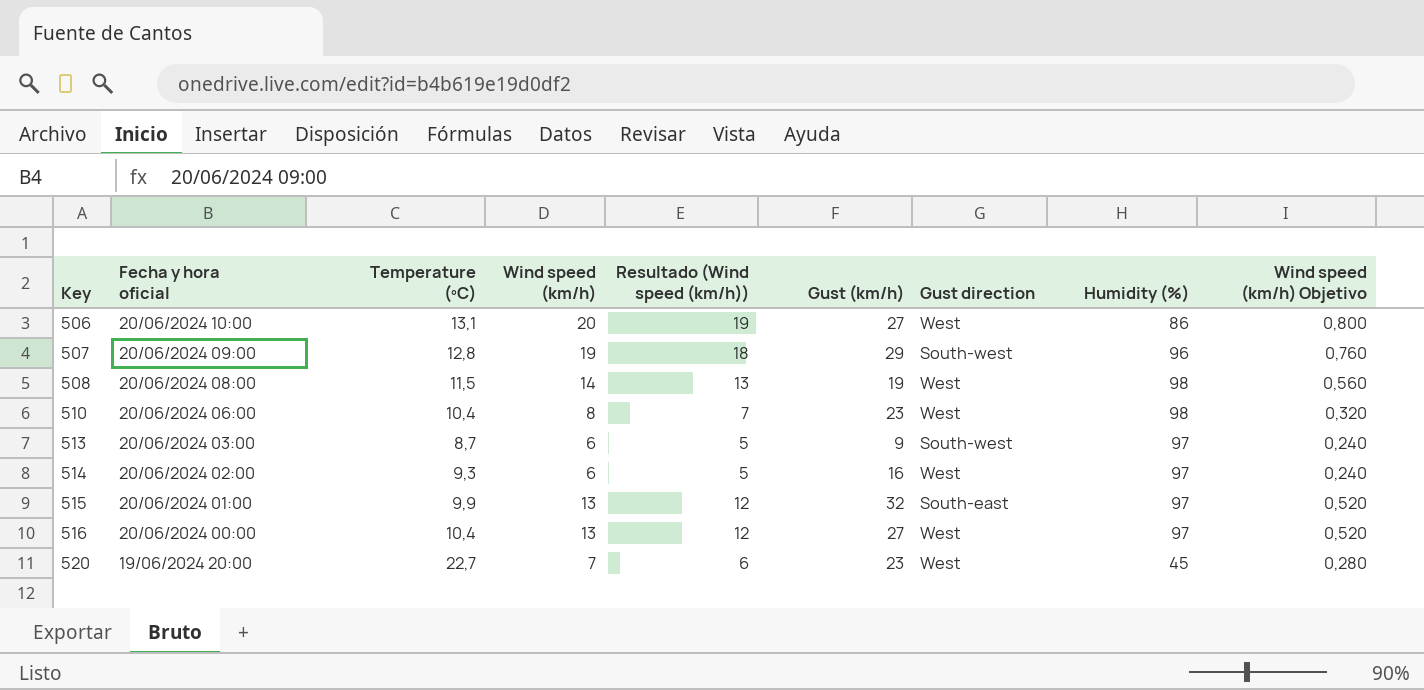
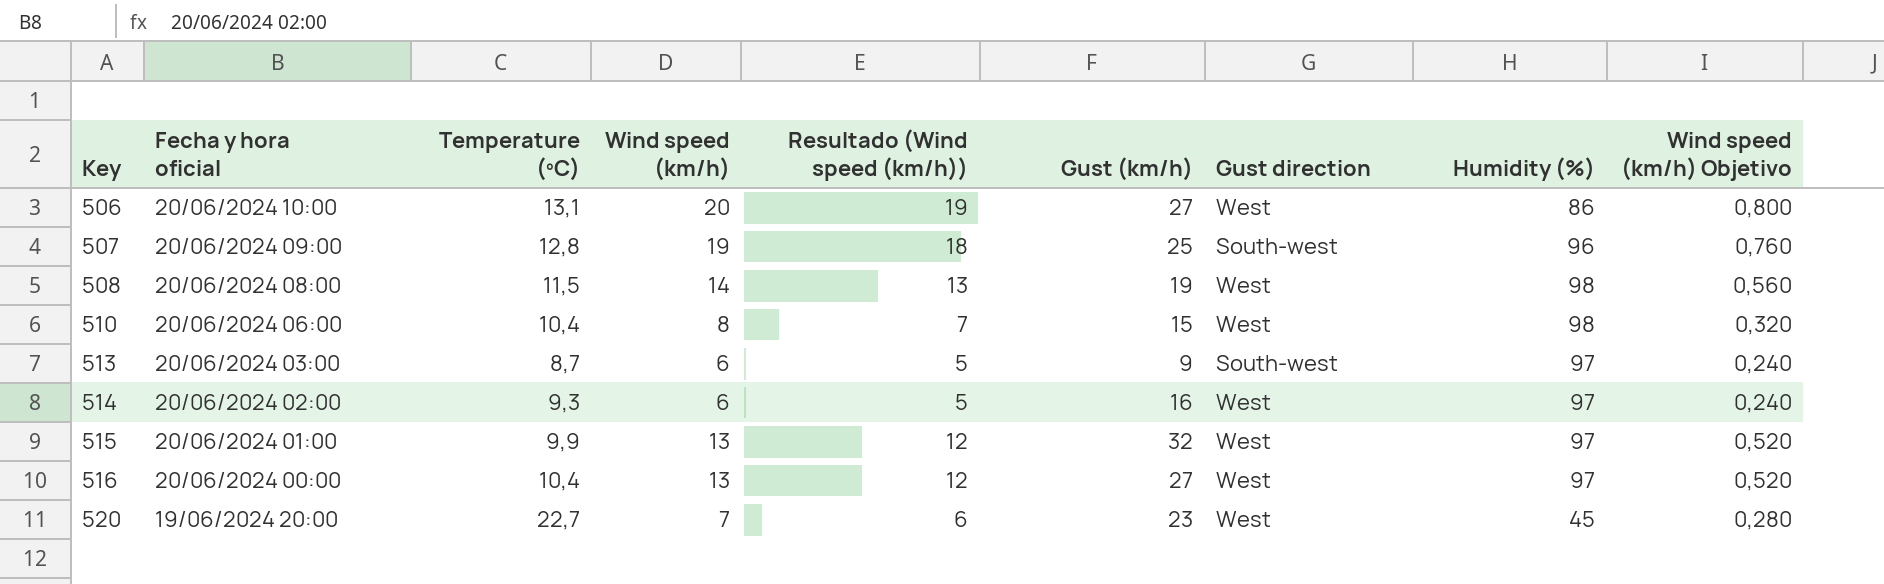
507 | Gust (km/h): 29 -> 25
510 | Gust (km/h): 23 -> 15
515 | Gust direction: South-east -> West

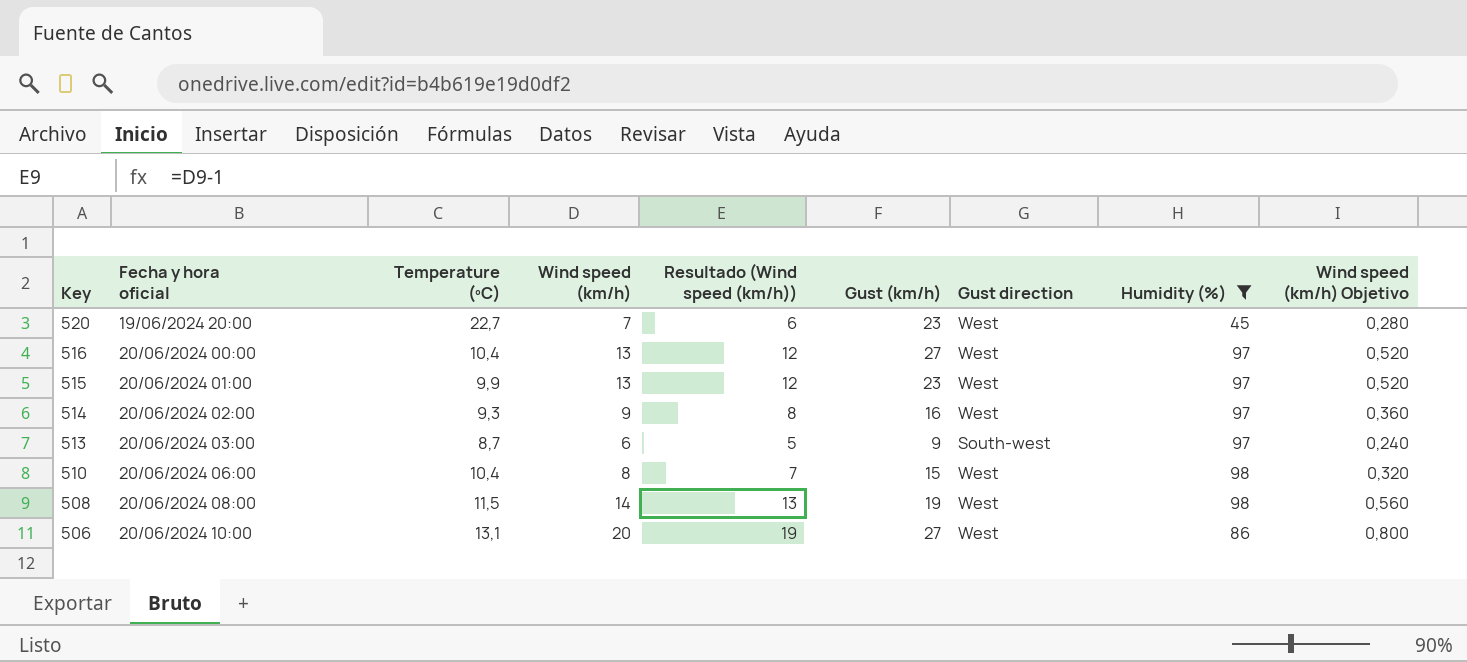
filter: none -> Humidity (%) != 96
row order: Key ascending -> Key descending
515 | Gust (km/h): 32 -> 23
514 | Wind speed (km/h): 6 -> 9
514 | Resultado (Wind speed (km/h)): 5 -> 8
514 | Wind speed (km/h) Objetivo: 0,240 -> 0,360

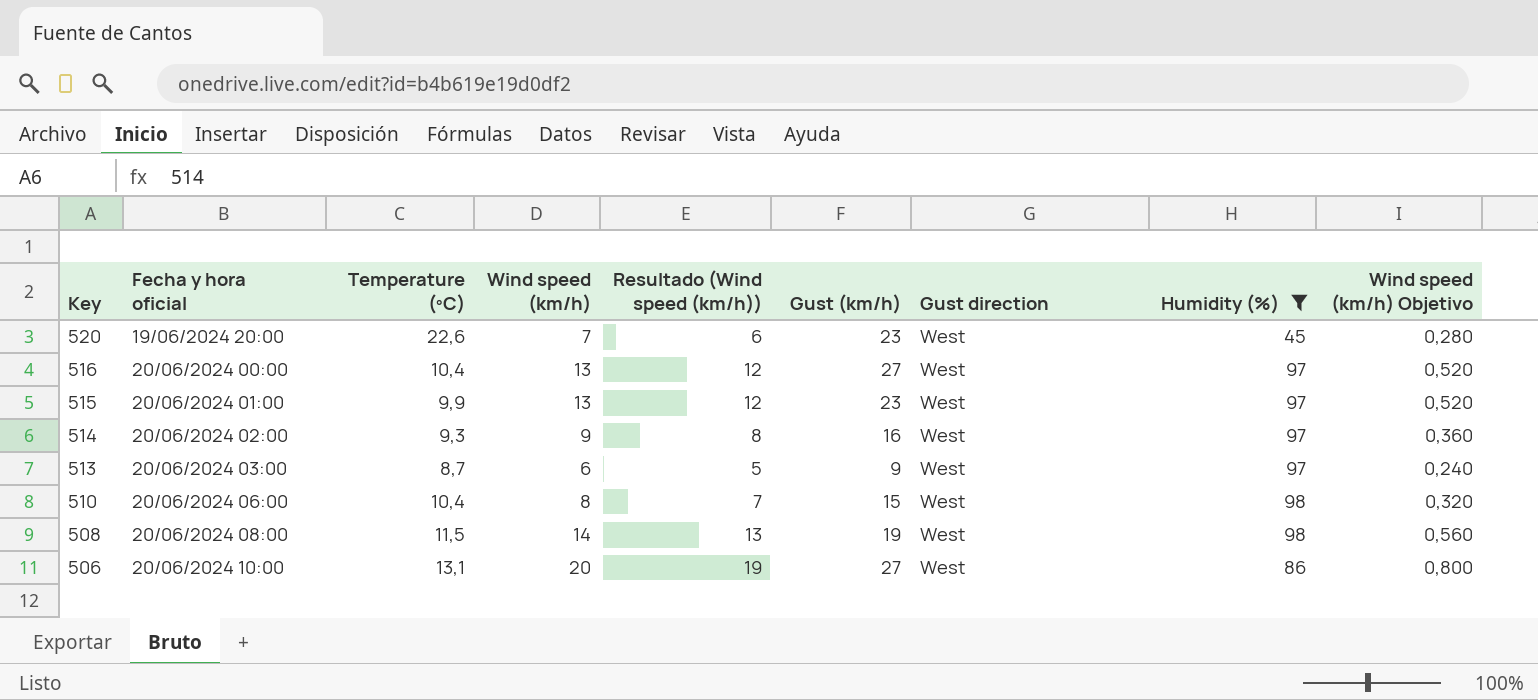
520 | Temperature (ºC): 22,7 -> 22,6
513 | Gust direction: South-west -> West

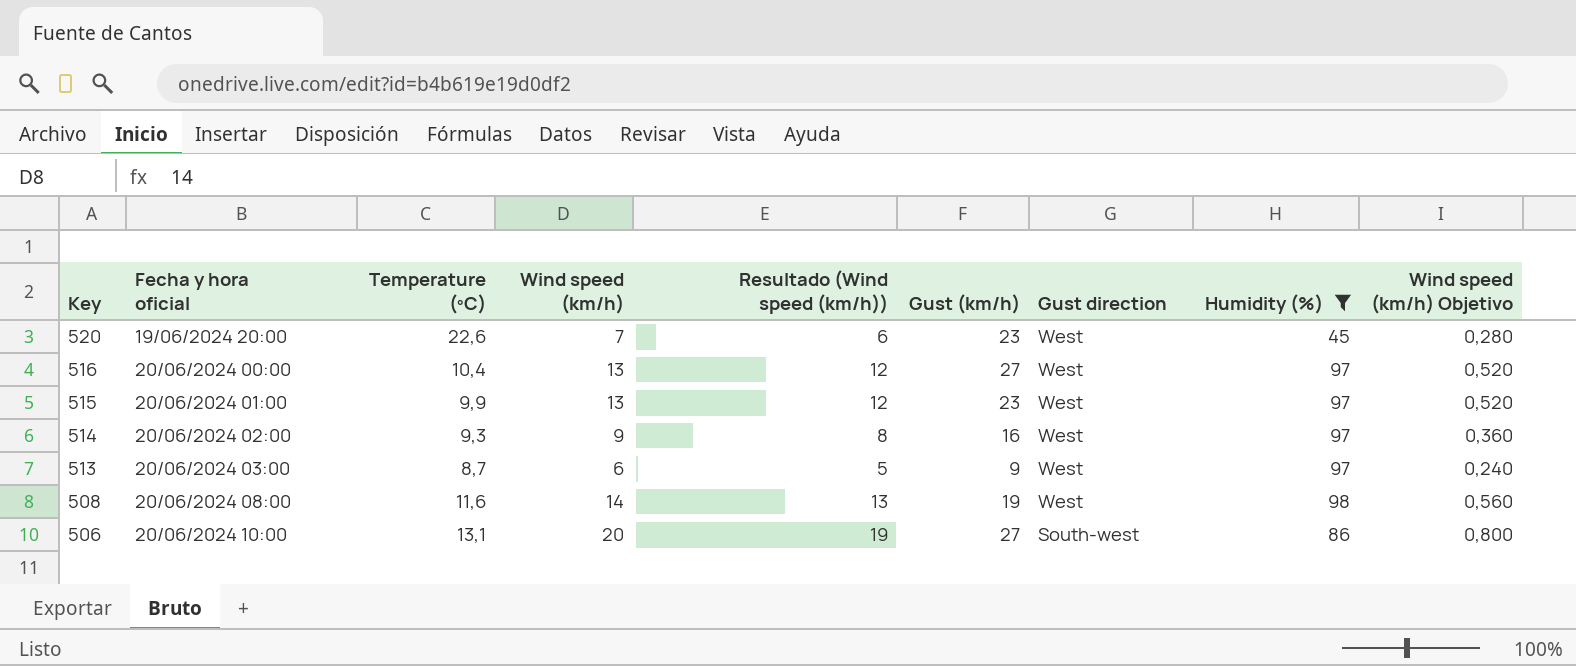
row 510: 20/06/2024 06:00 | 10,4 | 8 | 7 | 15 | West | 98 | 0,320 -> none
508 | Temperature (ºC): 11,5 -> 11,6
506 | Gust direction: West -> South-west

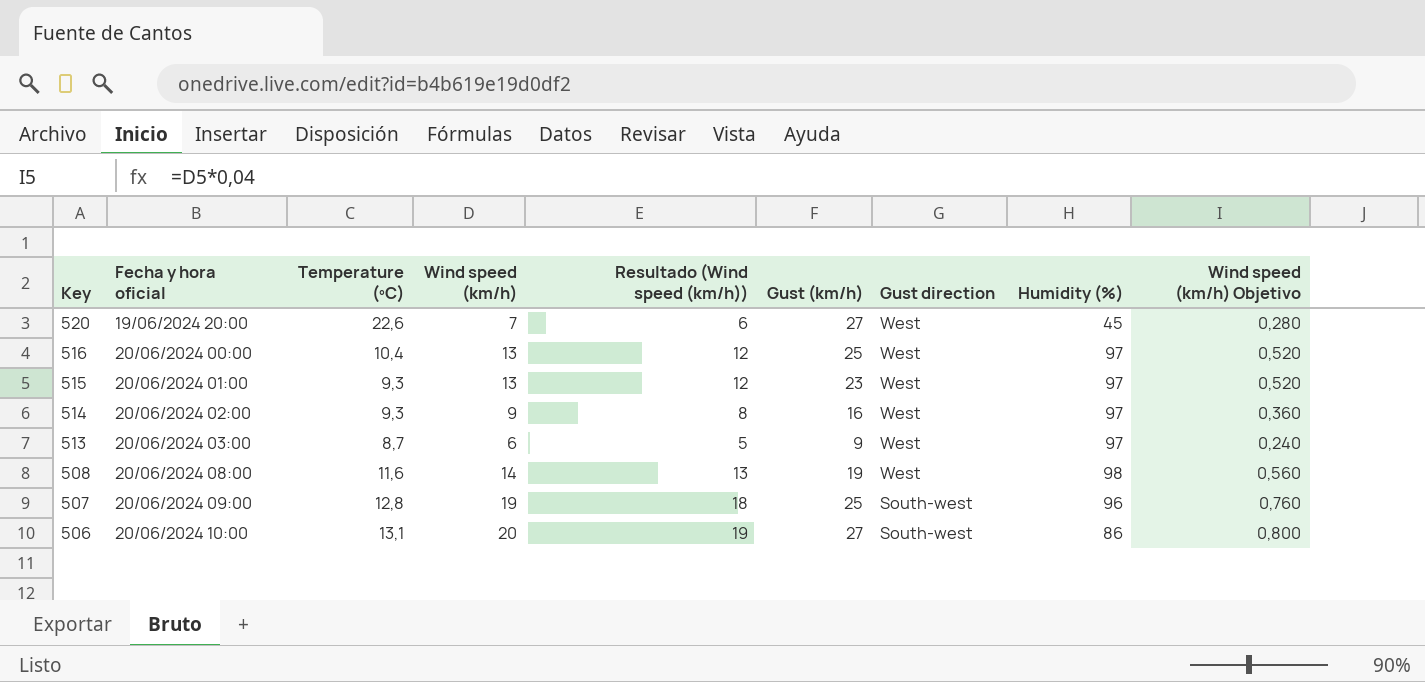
filter: Humidity (%) != 96 -> none
520 | Gust (km/h): 23 -> 27
516 | Gust (km/h): 27 -> 25
515 | Temperature (ºC): 9,9 -> 9,3

